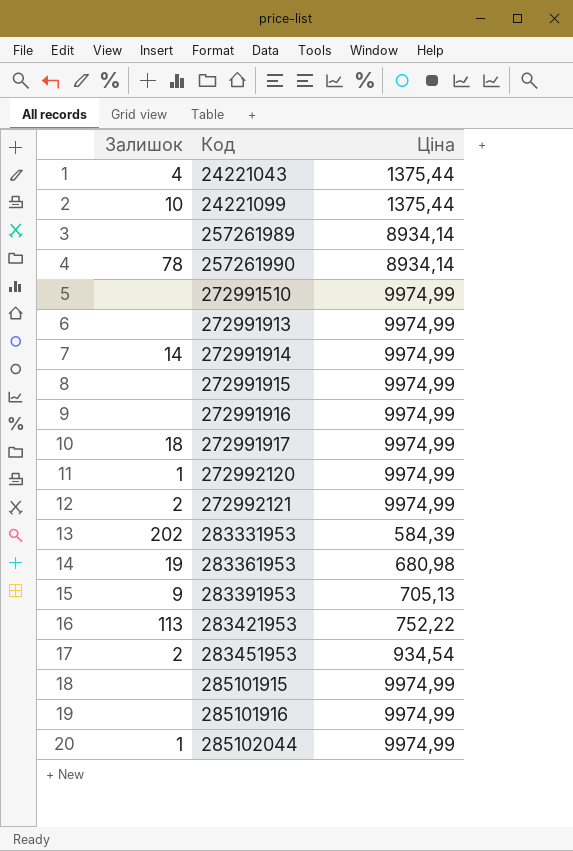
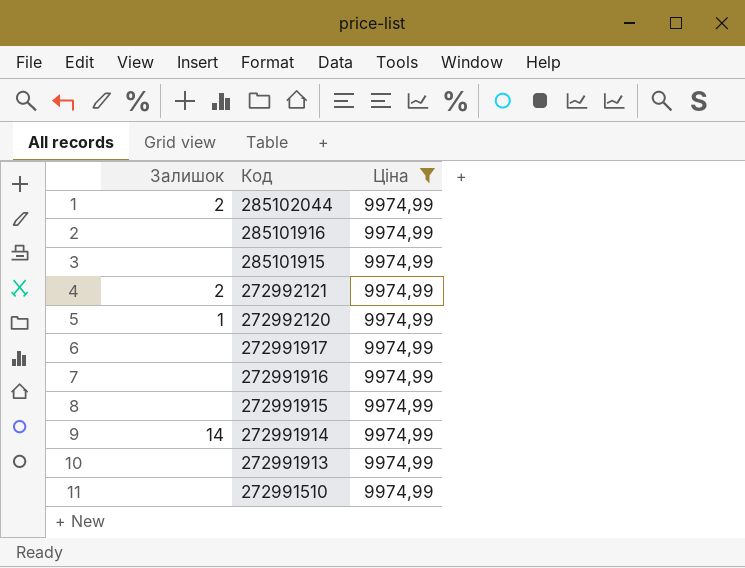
filter: none -> Ціна = 9974,99
row order: Код ascending -> Код descending
285102044 | Залишок: 1 -> 2
272991917 | Залишок: 18 -> none

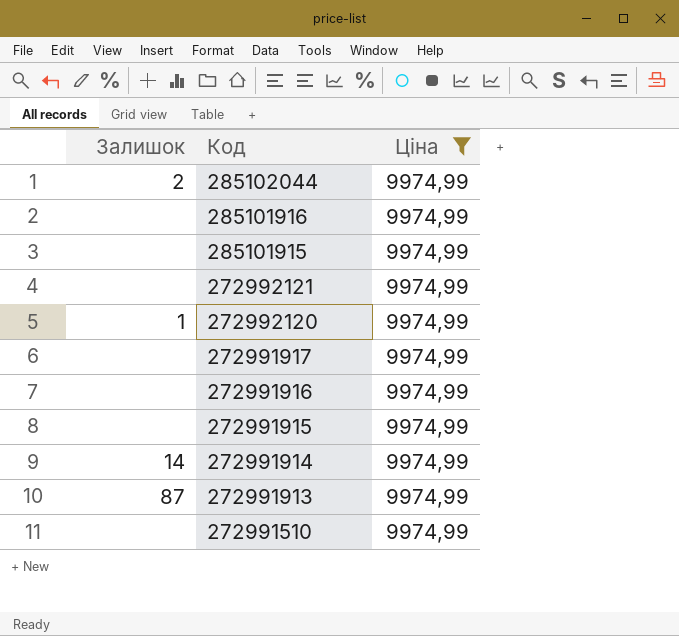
272992121 | Залишок: 2 -> none
272991913 | Залишок: none -> 87

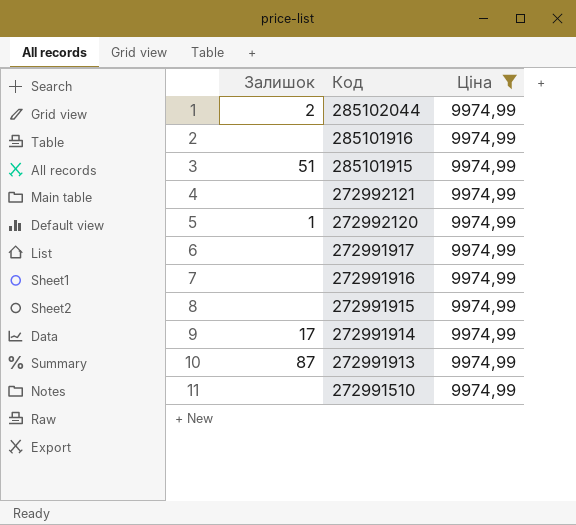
285101915 | Залишок: none -> 51
272991914 | Залишок: 14 -> 17

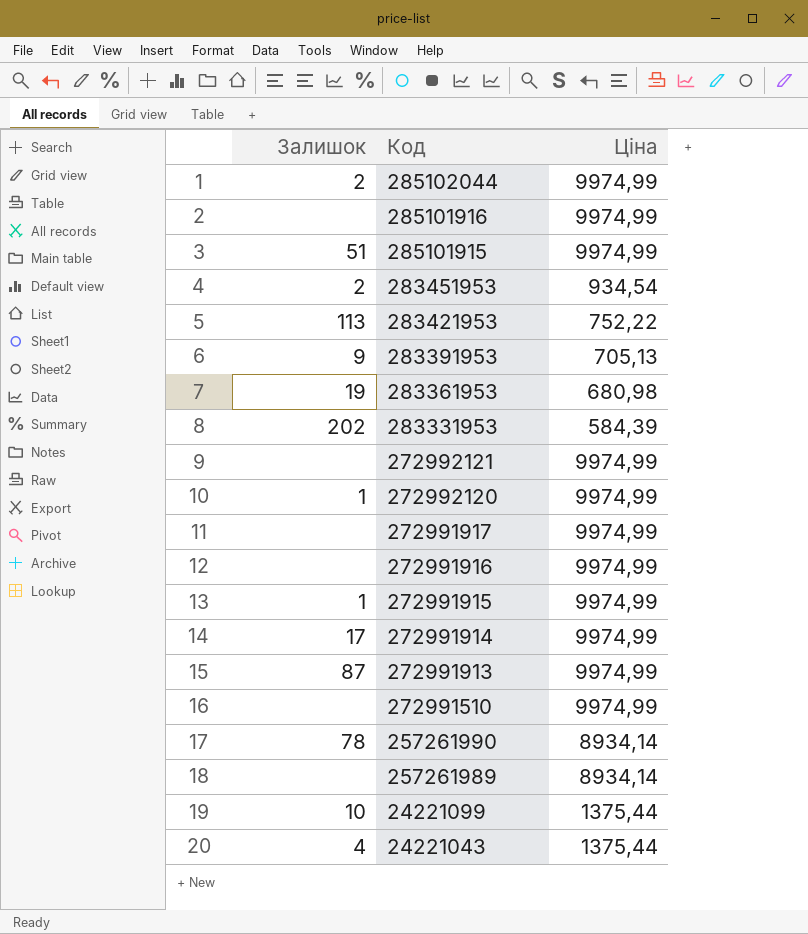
filter: Ціна = 9974,99 -> none
272991915 | Залишок: none -> 1

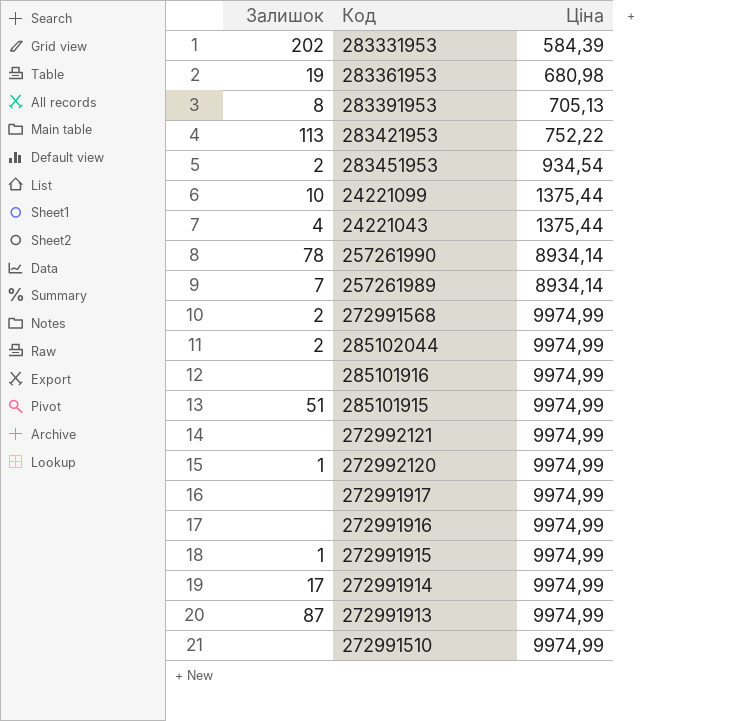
row order: Код descending -> Ціна ascending
283391953 | Залишок: 9 -> 8
257261989 | Залишок: none -> 7
row 272991568: none -> 2 | 9974,99

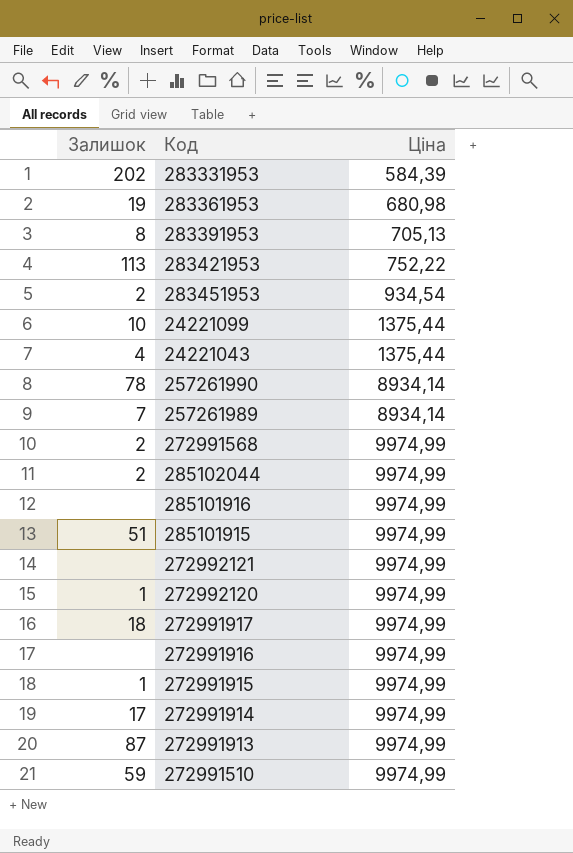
272991917 | Залишок: none -> 18
272991510 | Залишок: none -> 59

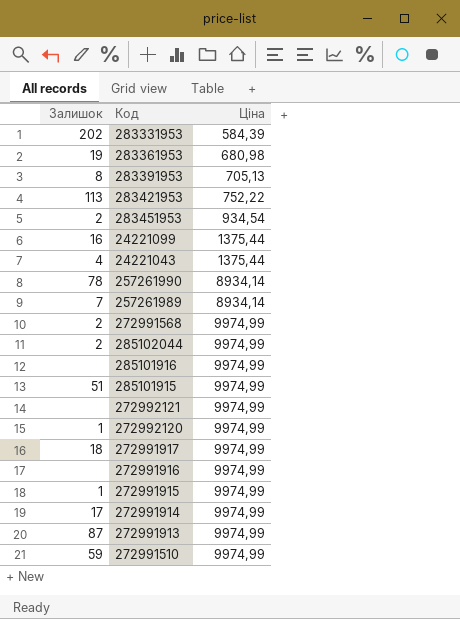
24221099 | Залишок: 10 -> 16

